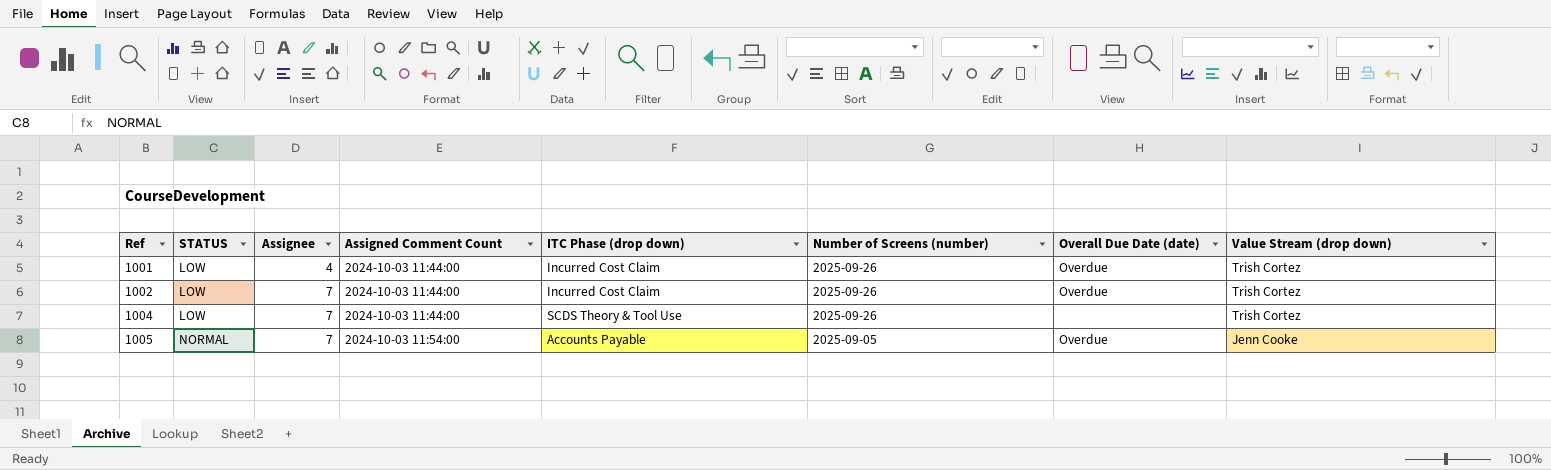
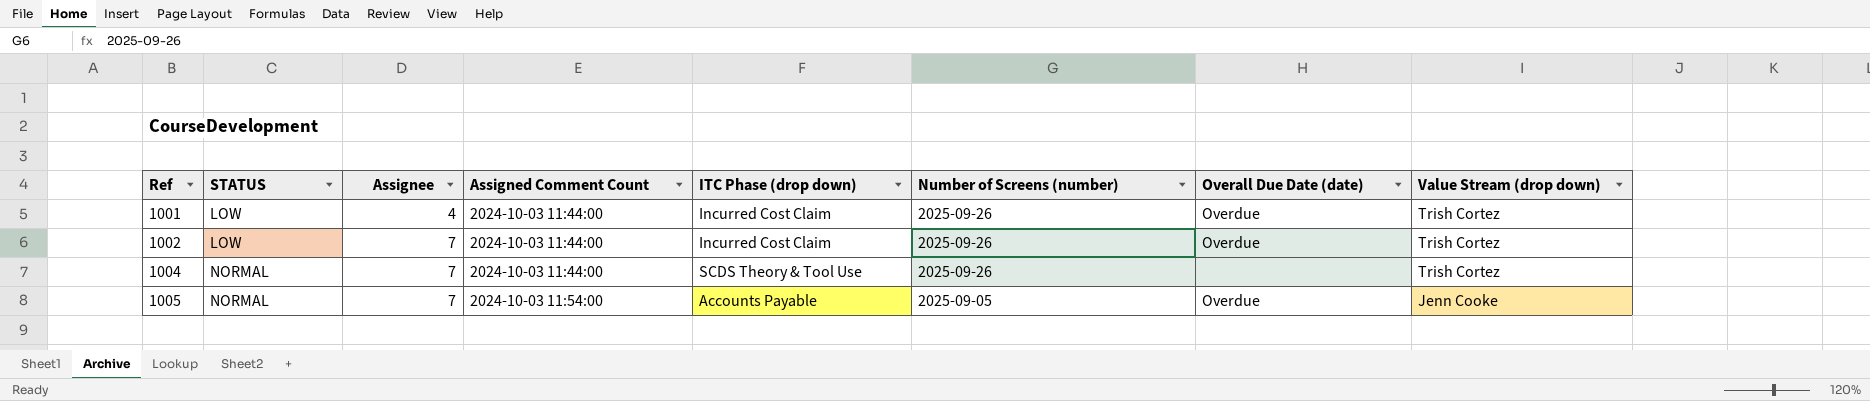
1004 | STATUS: LOW -> NORMAL

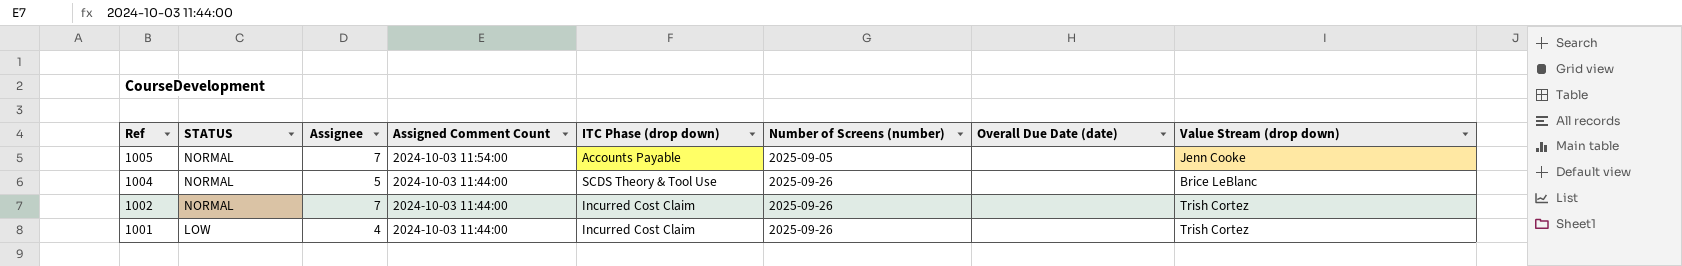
row order: Ref ascending -> Ref descending
1005 | Overall Due Date (date): Overdue -> none
1004 | Assignee: 7 -> 5
1004 | Value Stream (drop down): Trish Cortez -> Brice LeBlanc
1002 | STATUS: LOW -> NORMAL
1002 | Overall Due Date (date): Overdue -> none
1001 | Overall Due Date (date): Overdue -> none

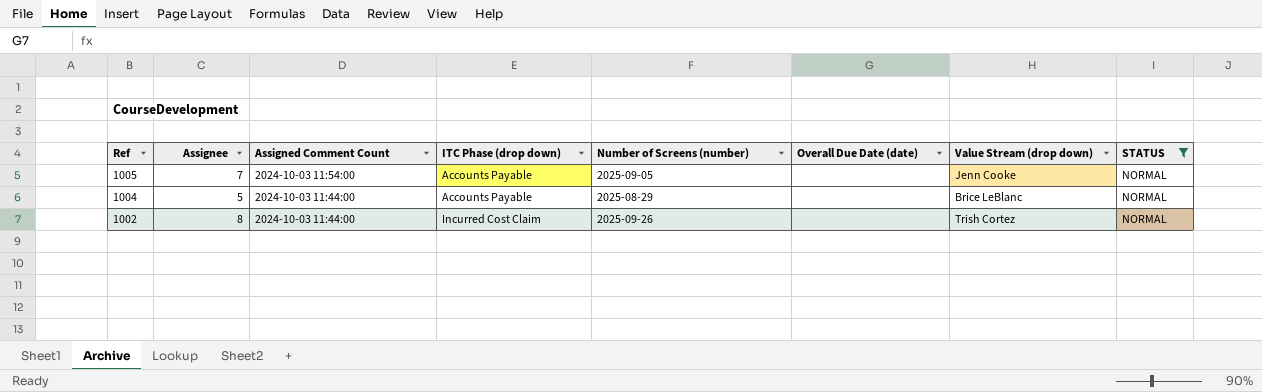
filter: none -> STATUS = NORMAL
column STATUS | position: 2 -> 8
1004 | ITC Phase (drop down): SCDS Theory & Tool Use -> Accounts Payable
1004 | Number of Screens (number): 2025-09-26 -> 2025-08-29
1002 | Assignee: 7 -> 8

